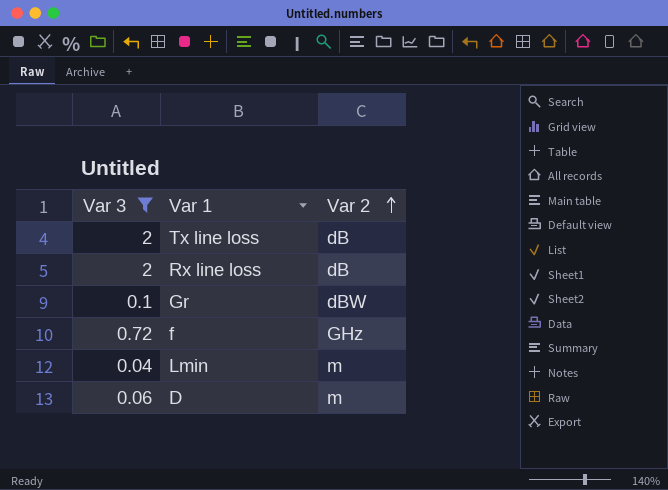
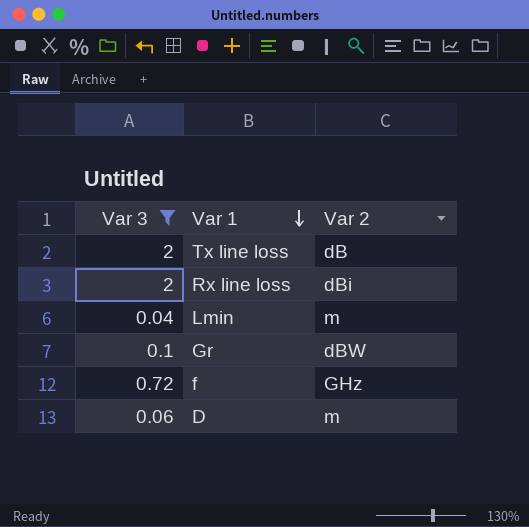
row order: Var 2 ascending -> Var 1 descending
Rx line loss | Var 2: dB -> dBi

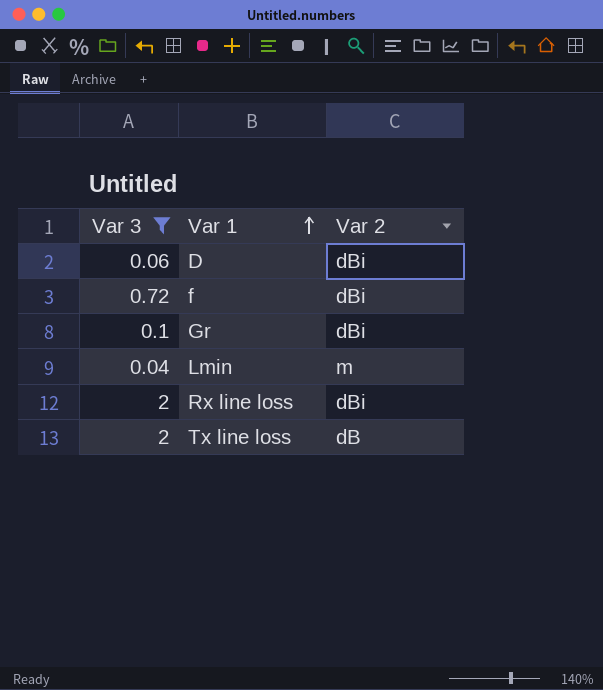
row order: Var 1 descending -> Var 1 ascending
D | Var 2: m -> dBi
f | Var 2: GHz -> dBi
Gr | Var 2: dBW -> dBi

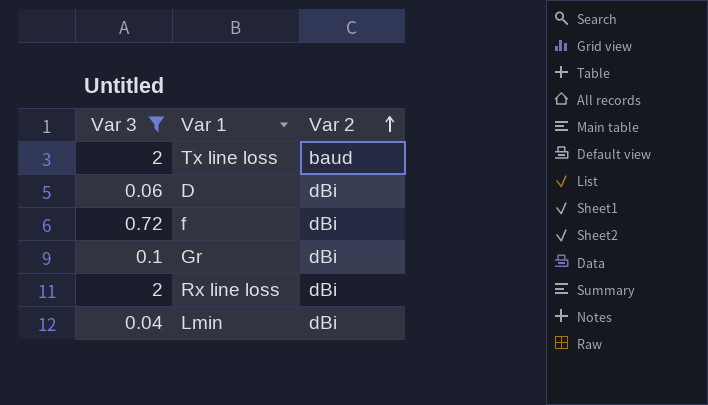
row order: Var 1 ascending -> Var 2 ascending
Tx line loss | Var 2: dB -> baud
Lmin | Var 2: m -> dBi

